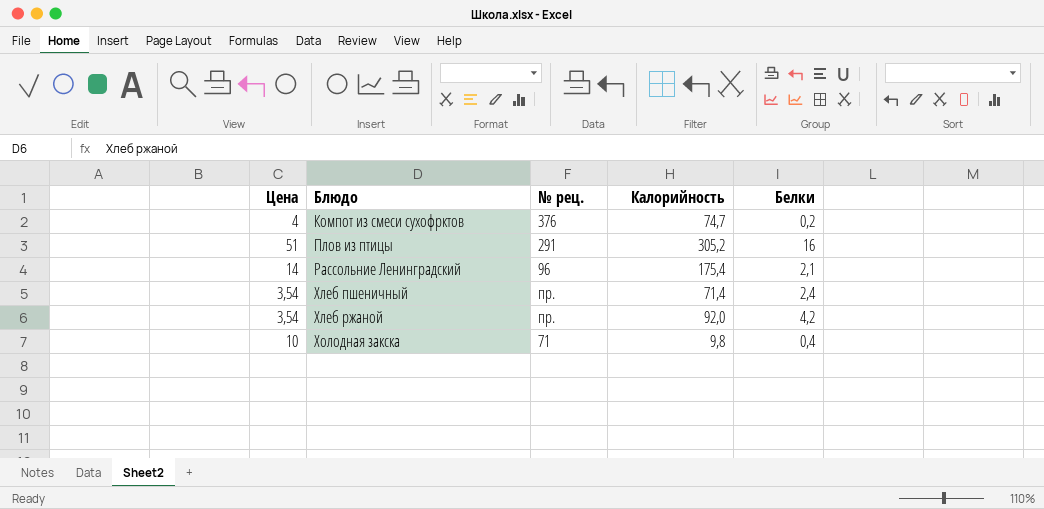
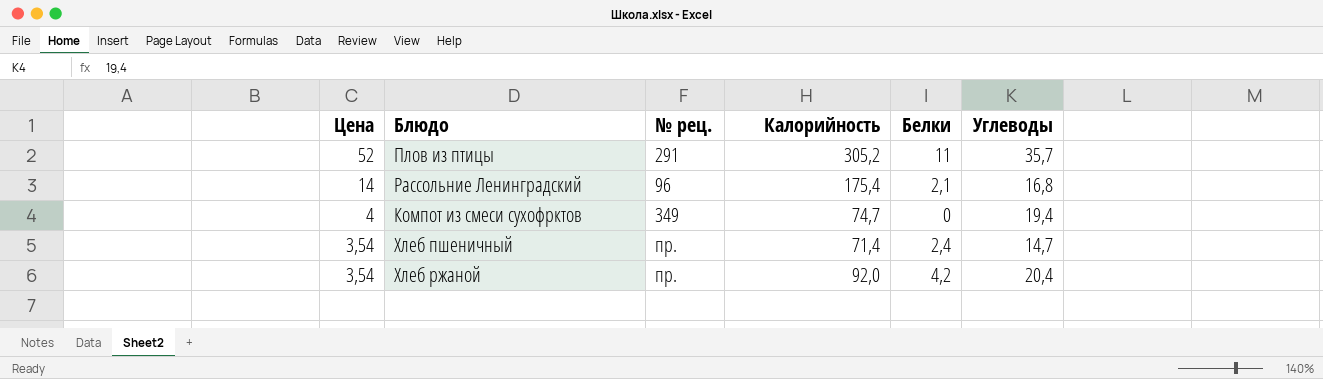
row order: Блюдо ascending -> Цена descending
column Углеводы | position: none -> 6
row Холодная закска: 10 | 71 | 9,8 | 0,4 -> none
Плов из птицы | Цена: 51 -> 52
Плов из птицы | Белки: 16 -> 11
Компот из смеси сухофрктов | № рец.: 376 -> 349
Компот из смеси сухофрктов | Белки: 0,2 -> 0

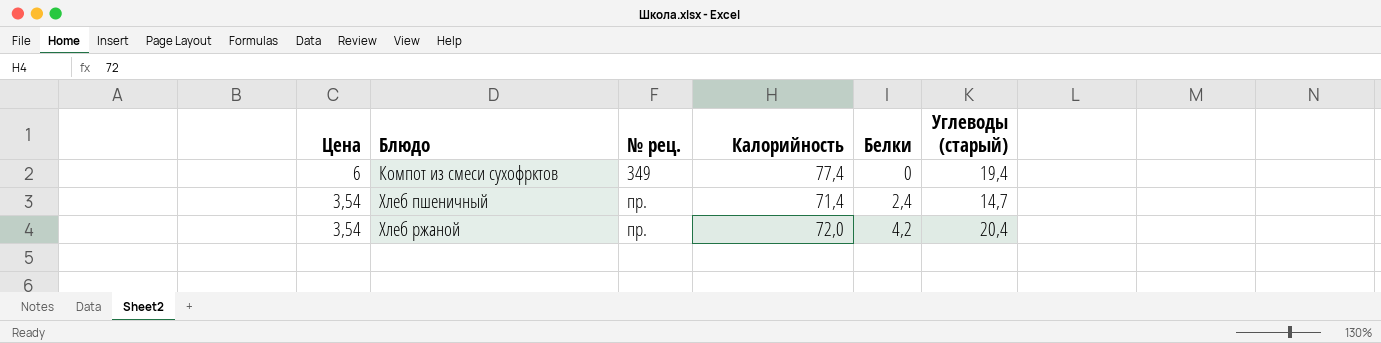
column name: Углеводы -> Углеводы (старый)
row Плов из птицы: 52 | 291 | 305,2 | 11 | 35,7 -> none
row Рассольние Ленинградский: 14 | 96 | 175,4 | 2,1 | 16,8 -> none
Компот из смеси сухофрктов | Цена: 4 -> 6
Компот из смеси сухофрктов | Калорийность: 74,7 -> 77,4
Хлеб ржаной | Калорийность: 92,0 -> 72,0

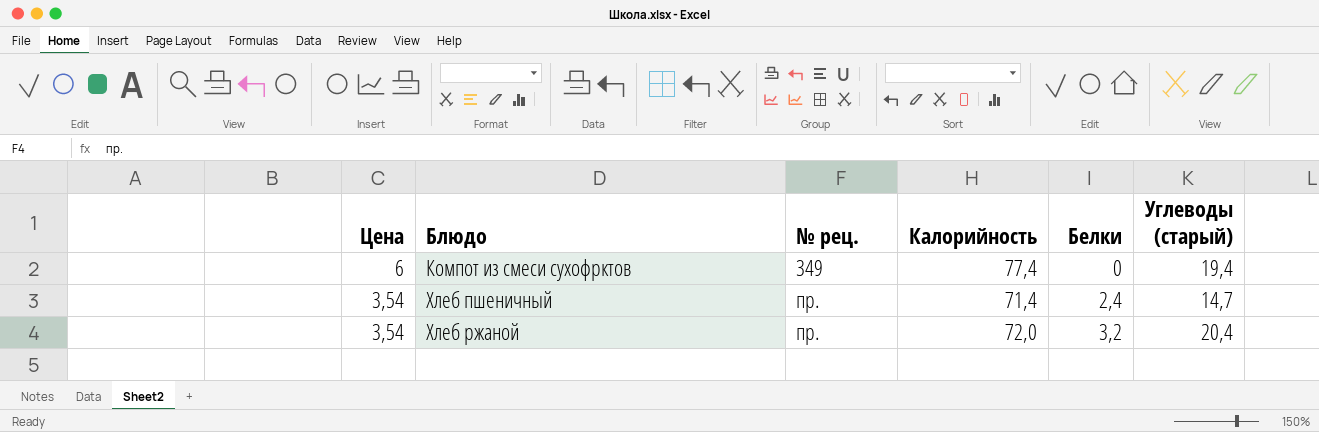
Хлеб ржаной | Белки: 4,2 -> 3,2

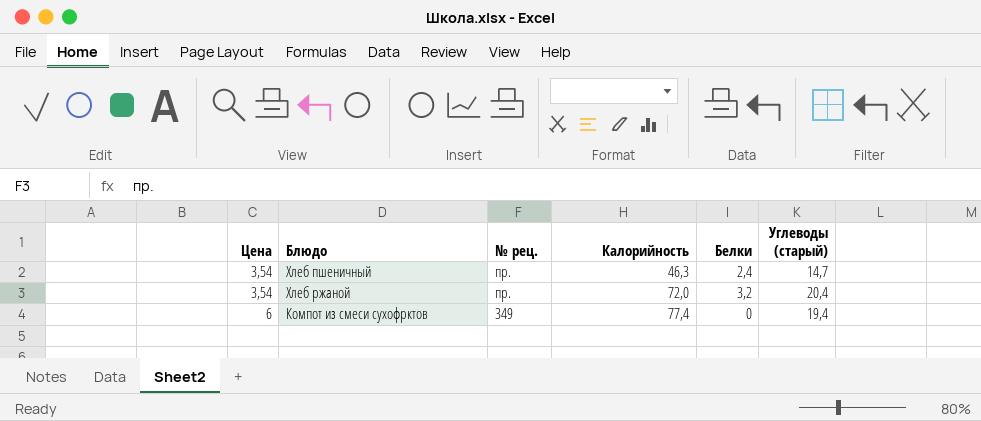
row order: Цена descending -> Цена ascending
Хлеб пшеничный | Калорийность: 71,4 -> 46,3

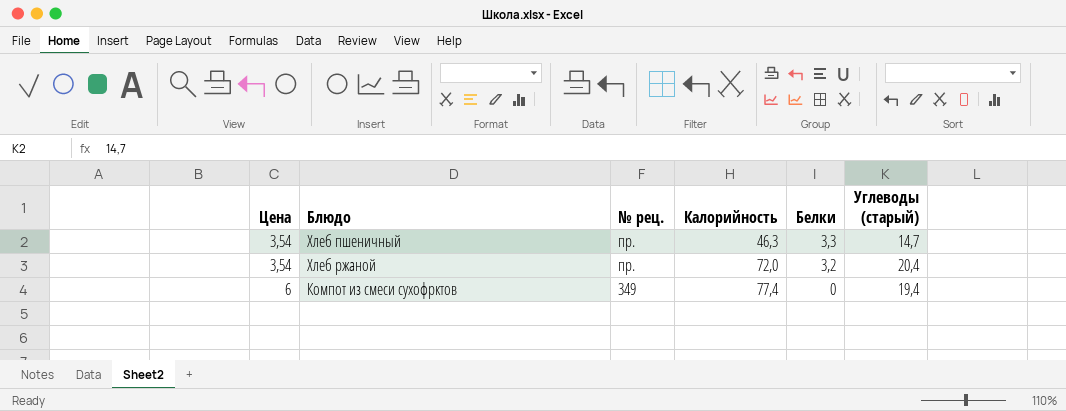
Хлеб пшеничный | Белки: 2,4 -> 3,3

